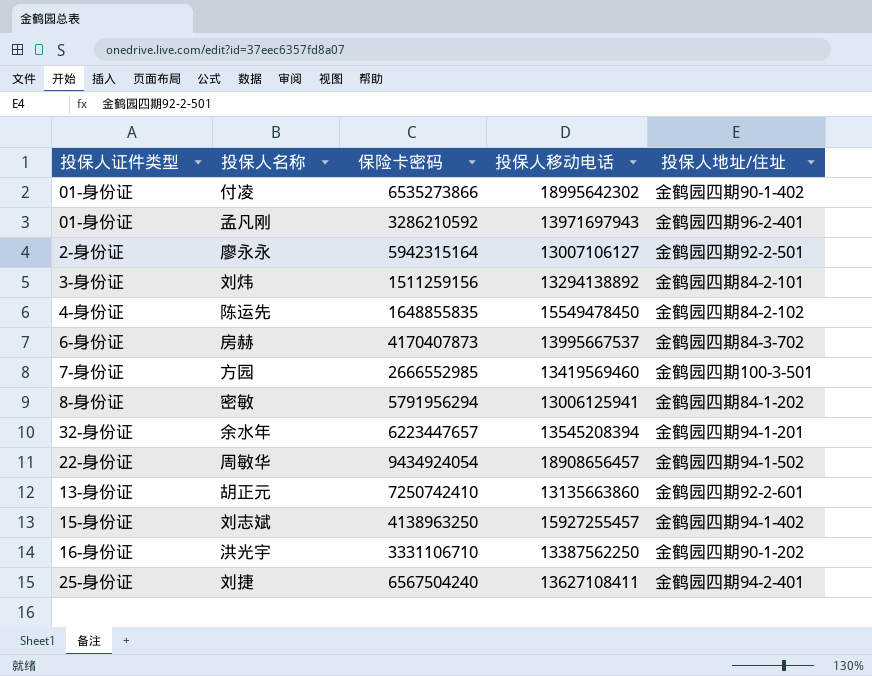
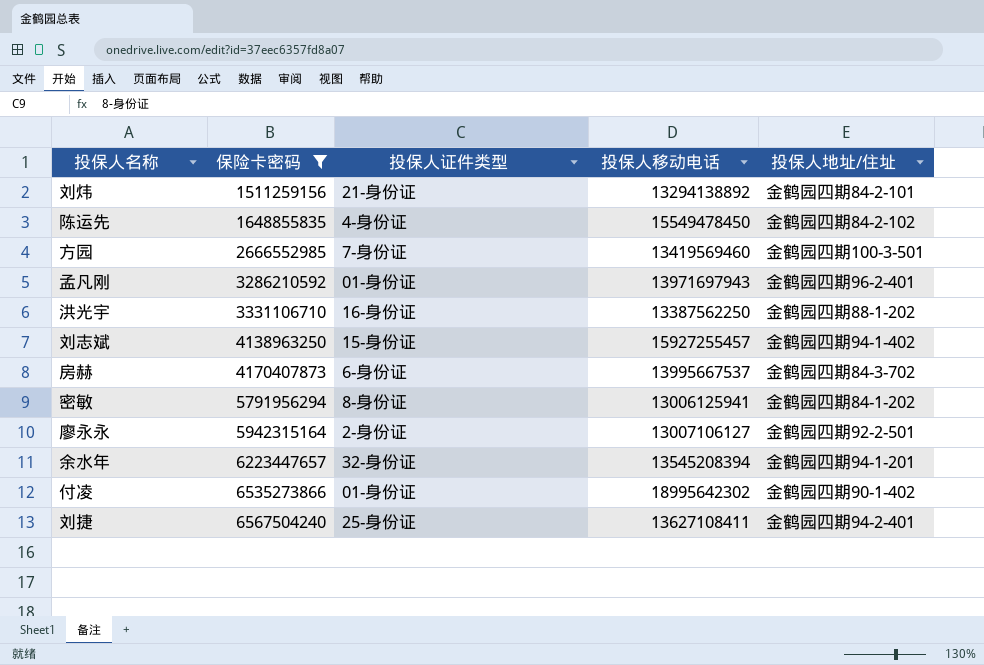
filter: none -> 保险卡密码 <= 6567504240
row order: none -> 保险卡密码 ascending
column 投保人证件类型 | position: 1 -> 3
刘炜 | 投保人证件类型: 3-身份证 -> 21-身份证
洪光宇 | 投保人地址/住址: 金鹤园四期90-1-202 -> 金鹤园四期88-1-202

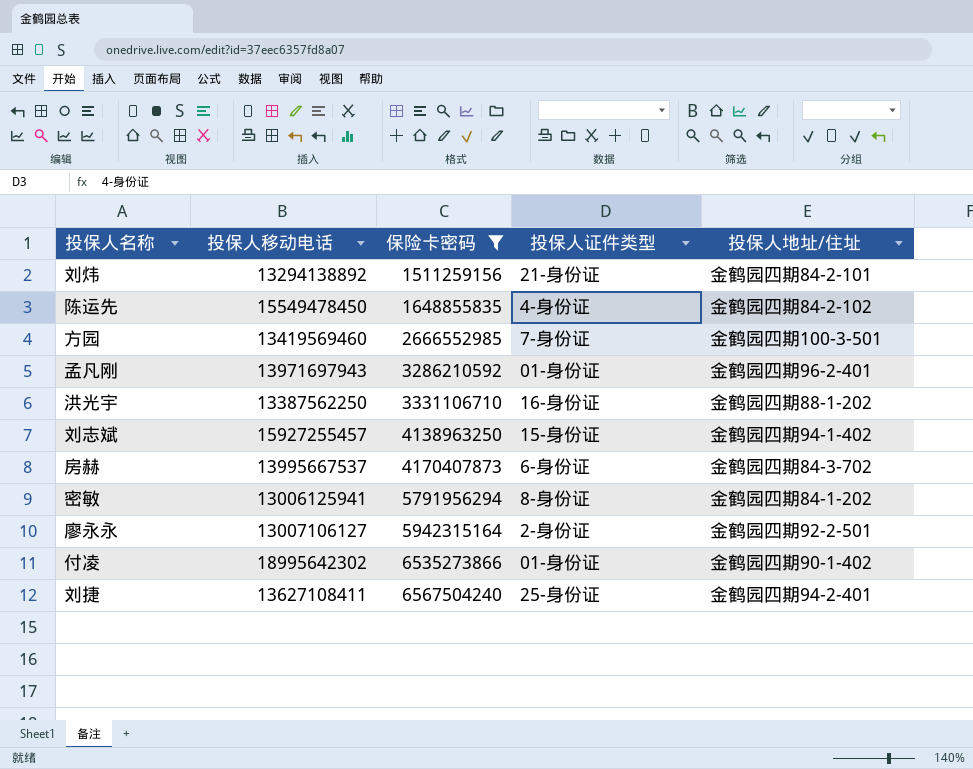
column 投保人移动电话 | position: 4 -> 2
row 余水年: 6223447657 | 32-身份证 | 13545208394 | 金鹤园四期94-1-201 -> none

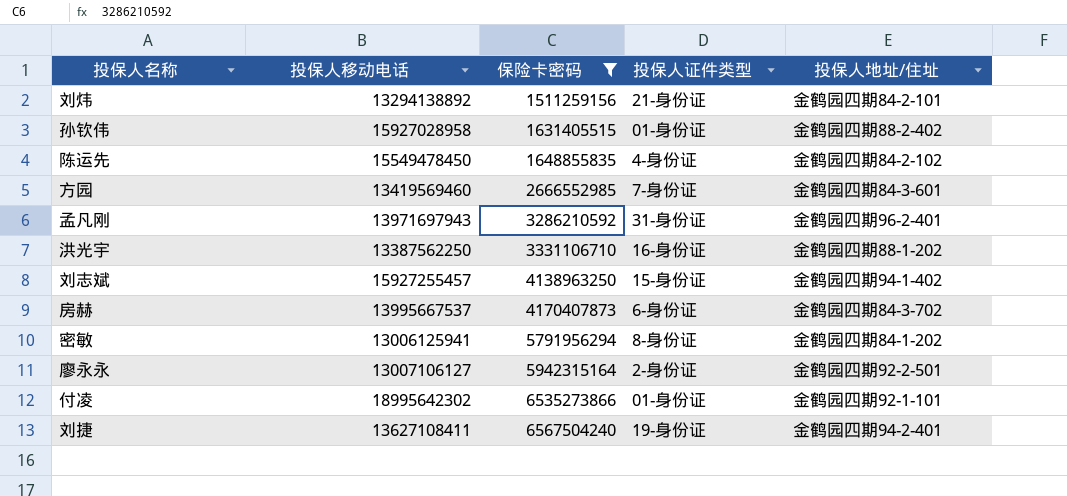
row 孙钦伟: none -> 15927028958 | 1631405515 | 01-身份证 | 金鹤园四期88-2-402
方园 | 投保人地址/住址: 金鹤园四期100-3-501 -> 金鹤园四期84-3-601
孟凡刚 | 投保人证件类型: 01-身份证 -> 31-身份证
付凌 | 投保人地址/住址: 金鹤园四期90-1-402 -> 金鹤园四期92-1-101
刘捷 | 投保人证件类型: 25-身份证 -> 19-身份证

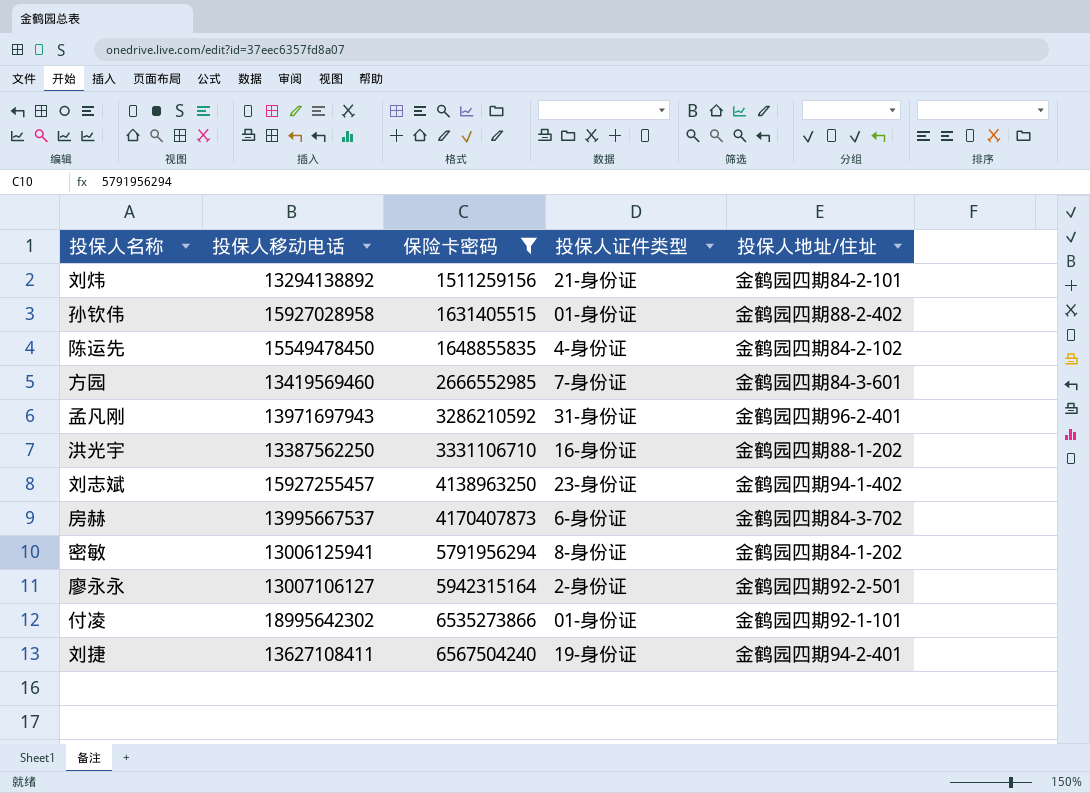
刘志斌 | 投保人证件类型: 15-身份证 -> 23-身份证

